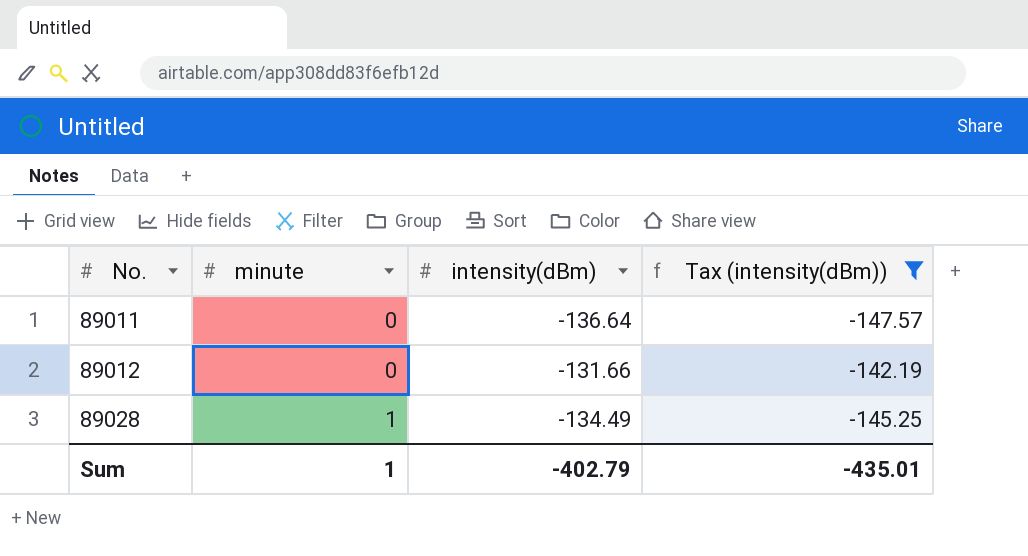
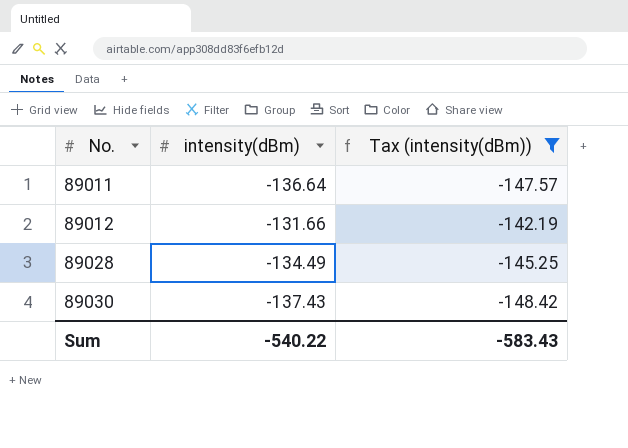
column minute | position: 2 -> none
row 89030: none -> -137.43 | -148.42
Sum | intensity(dBm): -402.79 -> -540.22
Sum | Tax (intensity(dBm)): -435.01 -> -583.43

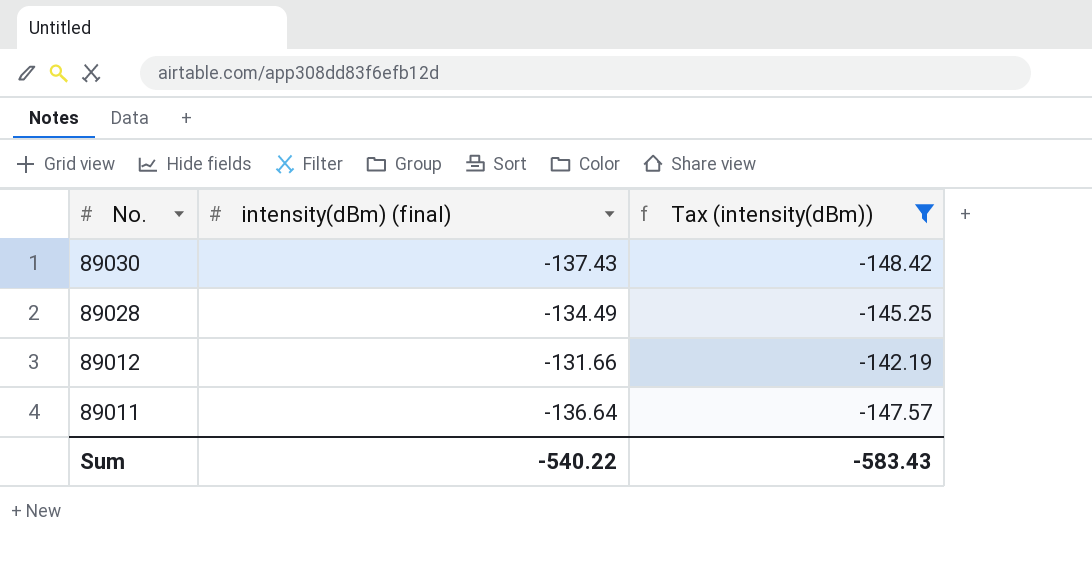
row order: No. ascending -> No. descending
column name: intensity(dBm) -> intensity(dBm) (final)

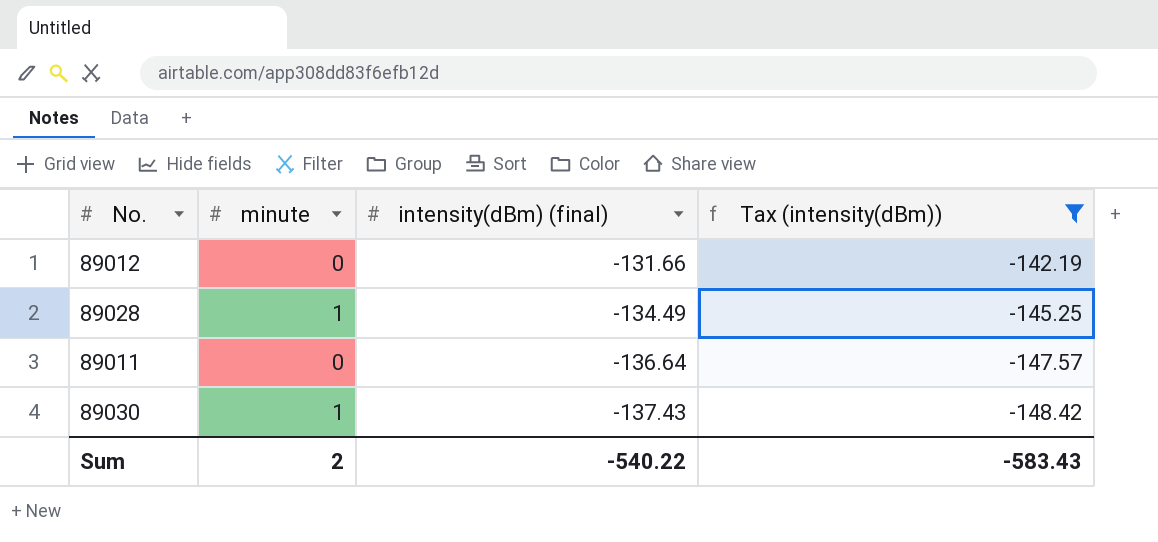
row order: No. descending -> intensity(dBm) (final) descending
column minute | position: none -> 2

